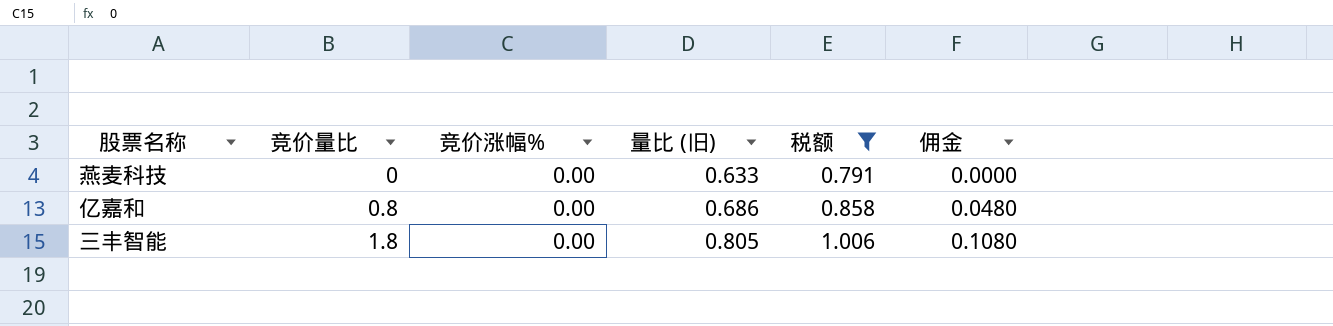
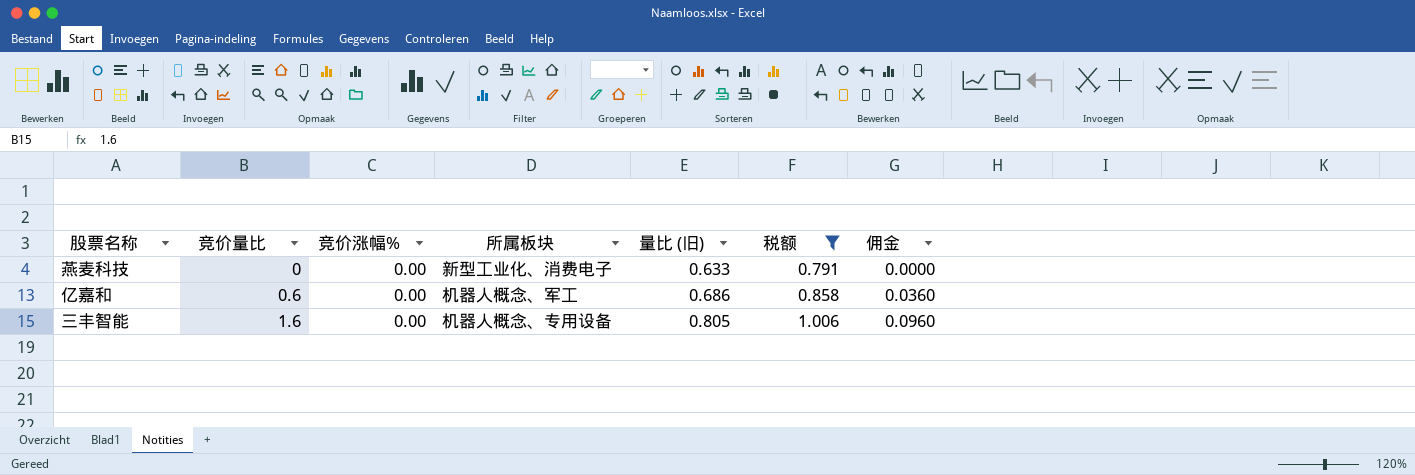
column 所属板块 | position: none -> 4
亿嘉和 | 竞价量比: 0.8 -> 0.6
亿嘉和 | 佣金: 0.0480 -> 0.0360
三丰智能 | 竞价量比: 1.8 -> 1.6
三丰智能 | 佣金: 0.1080 -> 0.0960

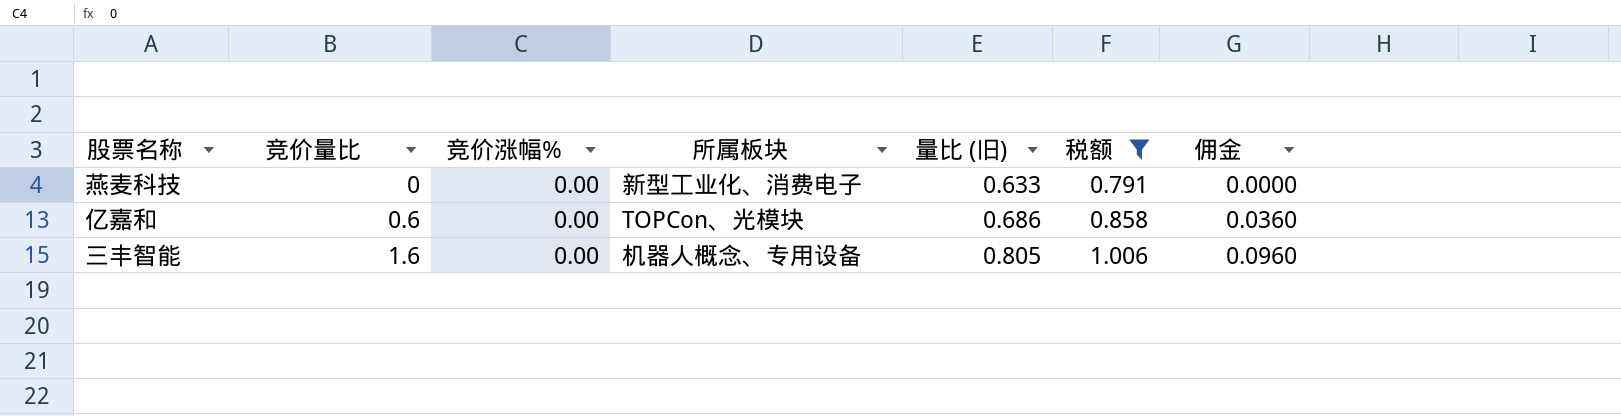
亿嘉和 | 所属板块: 机器人概念、军工 -> TOPCon、光模块

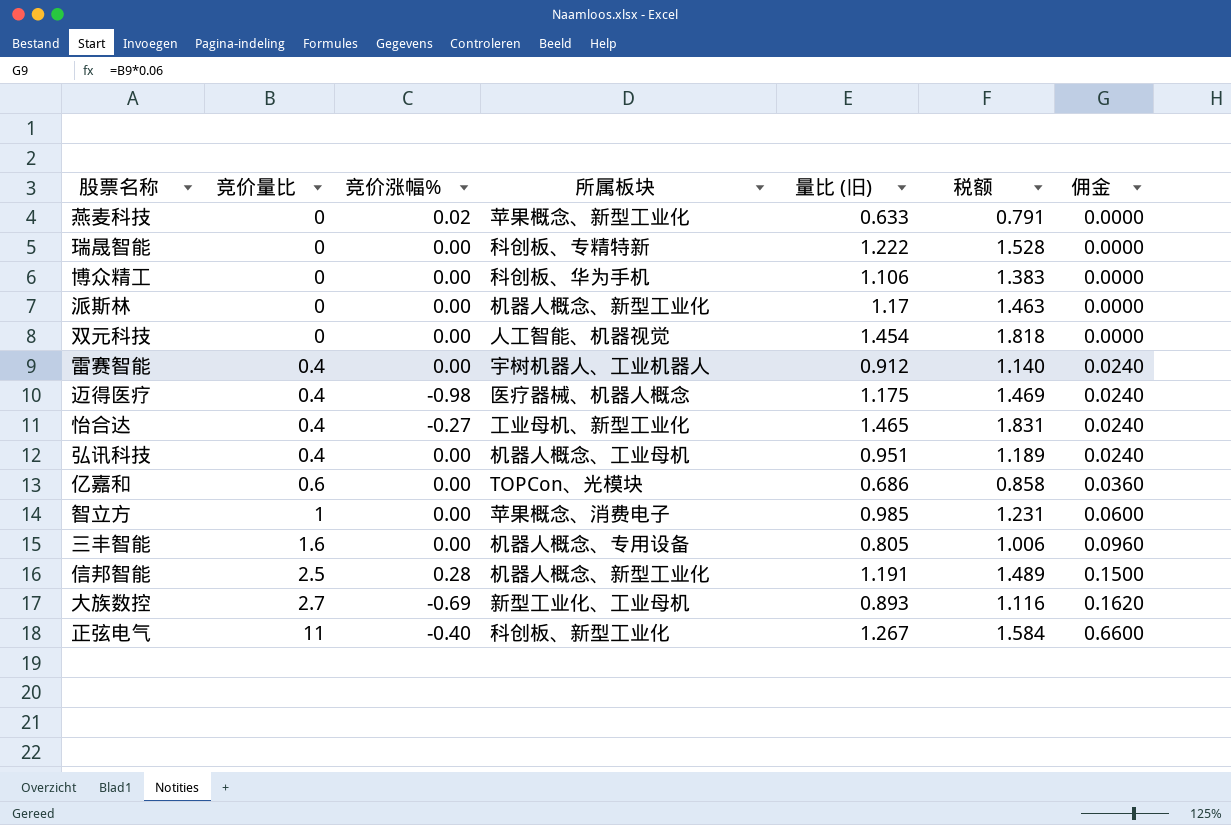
filter: 税额 <= 1.006 -> none
燕麦科技 | 竞价涨幅%: 0.00 -> 0.02
燕麦科技 | 所属板块: 新型工业化、消费电子 -> 苹果概念、新型工业化

